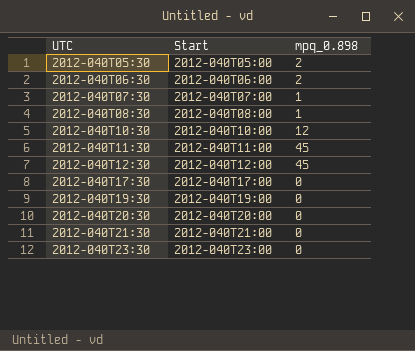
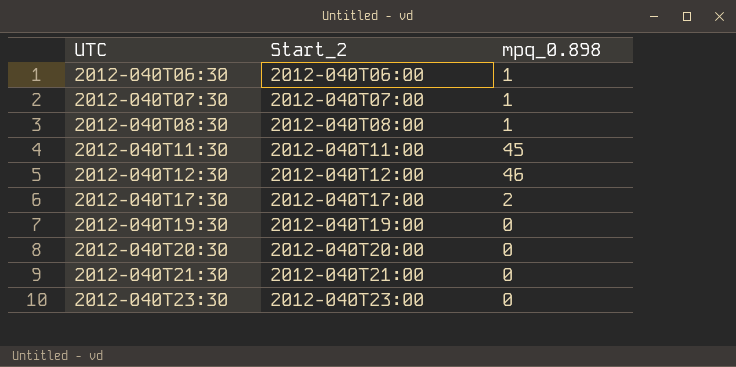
column name: Start -> Start_2
row 2012-040T05:30: 2012-040T05:00 | 2 -> none
row 2012-040T10:30: 2012-040T10:00 | 12 -> none
2012-040T06:30 | mpq_0.898: 2 -> 1
2012-040T12:30 | mpq_0.898: 45 -> 46
2012-040T17:30 | mpq_0.898: 0 -> 2

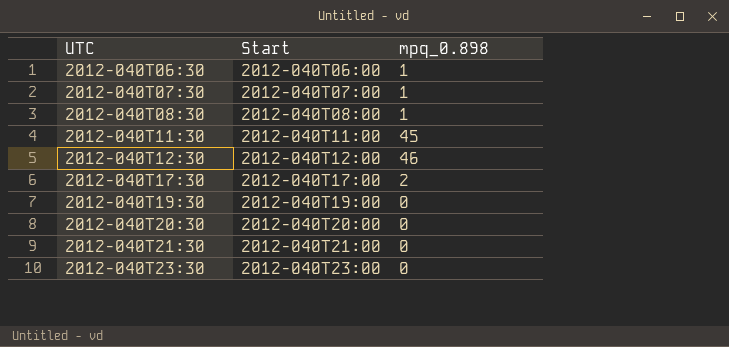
column name: Start_2 -> Start

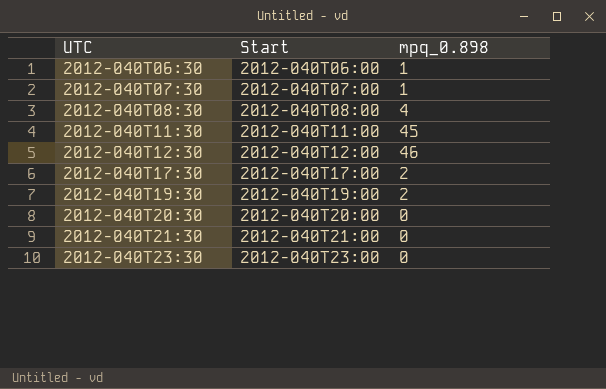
2012-040T08:30 | mpq_0.898: 1 -> 4
2012-040T19:30 | mpq_0.898: 0 -> 2

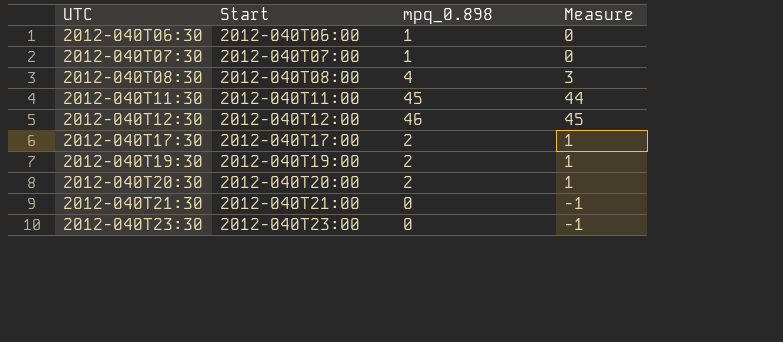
column Measure | formula: none -> [mpq_0.898] - 1
2012-040T20:30 | mpq_0.898: 0 -> 2

